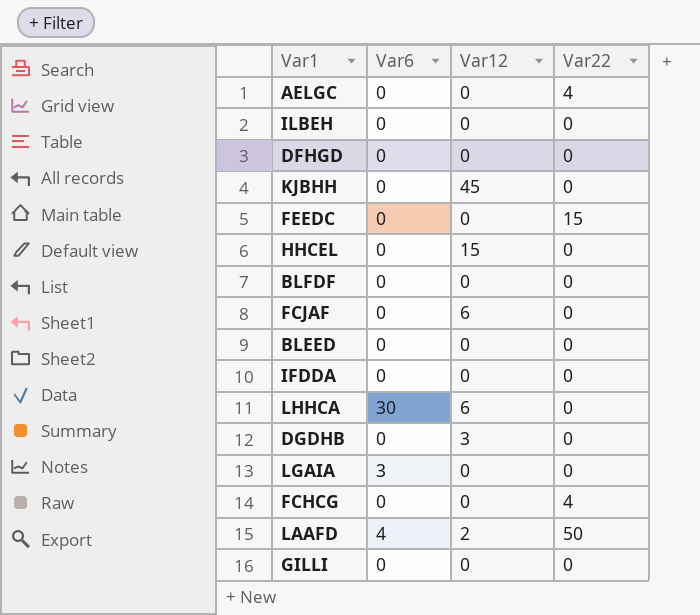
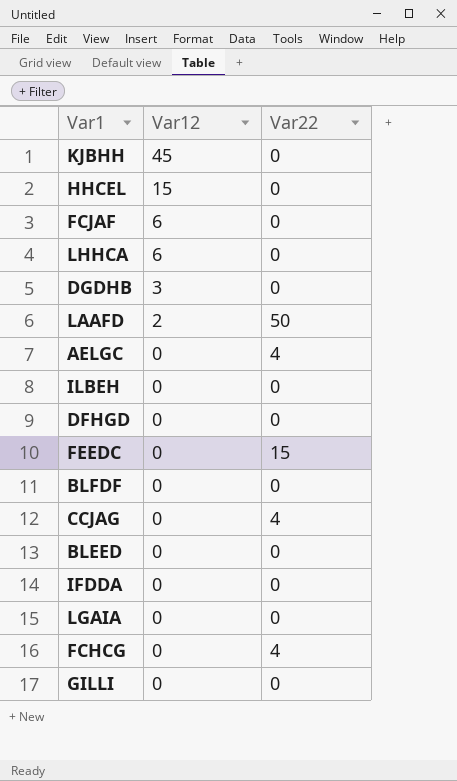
row order: none -> Var12 descending
column Var6 | position: 2 -> none
row CCJAG: none -> 0 | 4

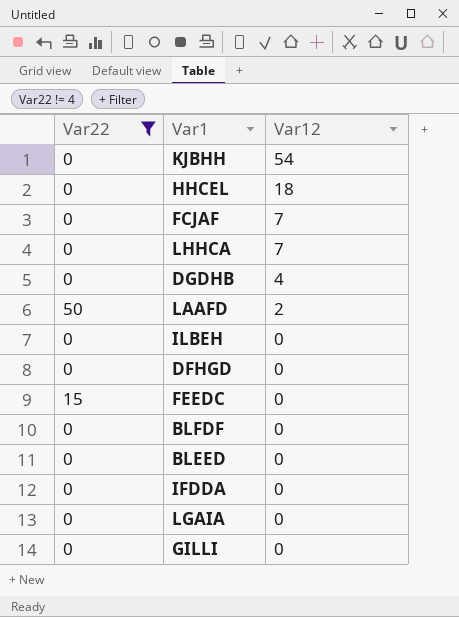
filter: none -> Var22 != 4
column Var22 | position: 3 -> 1
KJBHH | Var12: 45 -> 54
HHCEL | Var12: 15 -> 18
FCJAF | Var12: 6 -> 7
LHHCA | Var12: 6 -> 7
DGDHB | Var12: 3 -> 4

